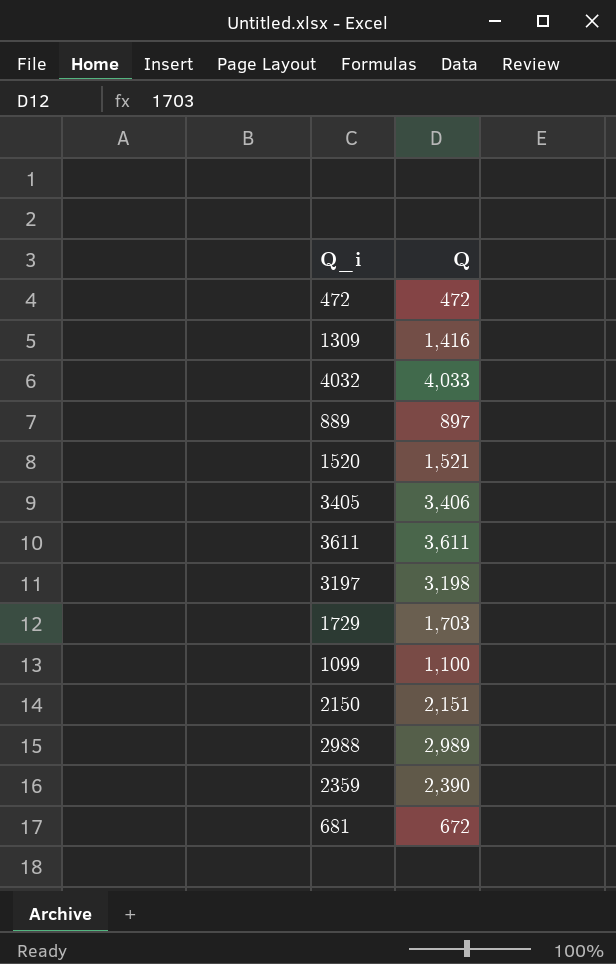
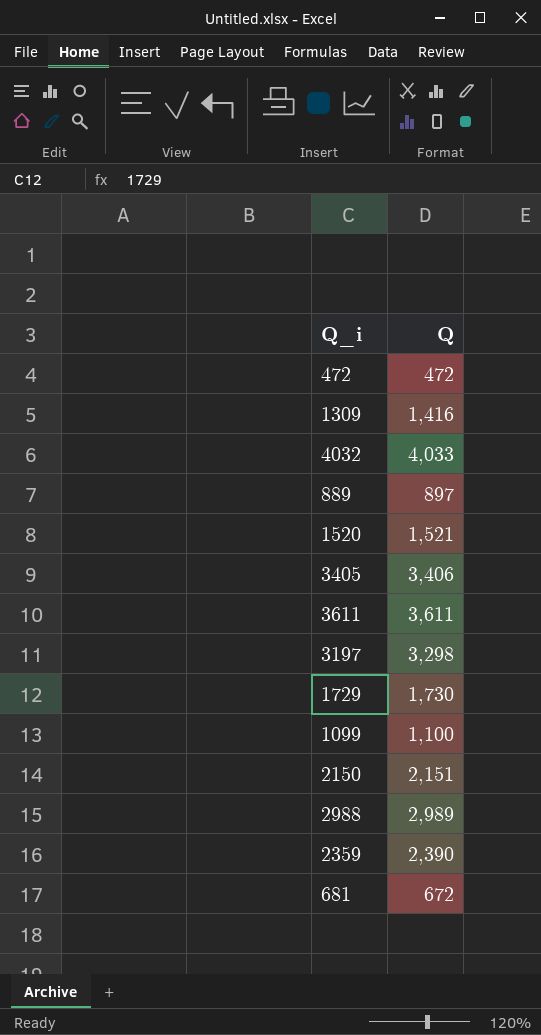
3197 | Q: 3,198 -> 3,298
1729 | Q: 1,703 -> 1,730

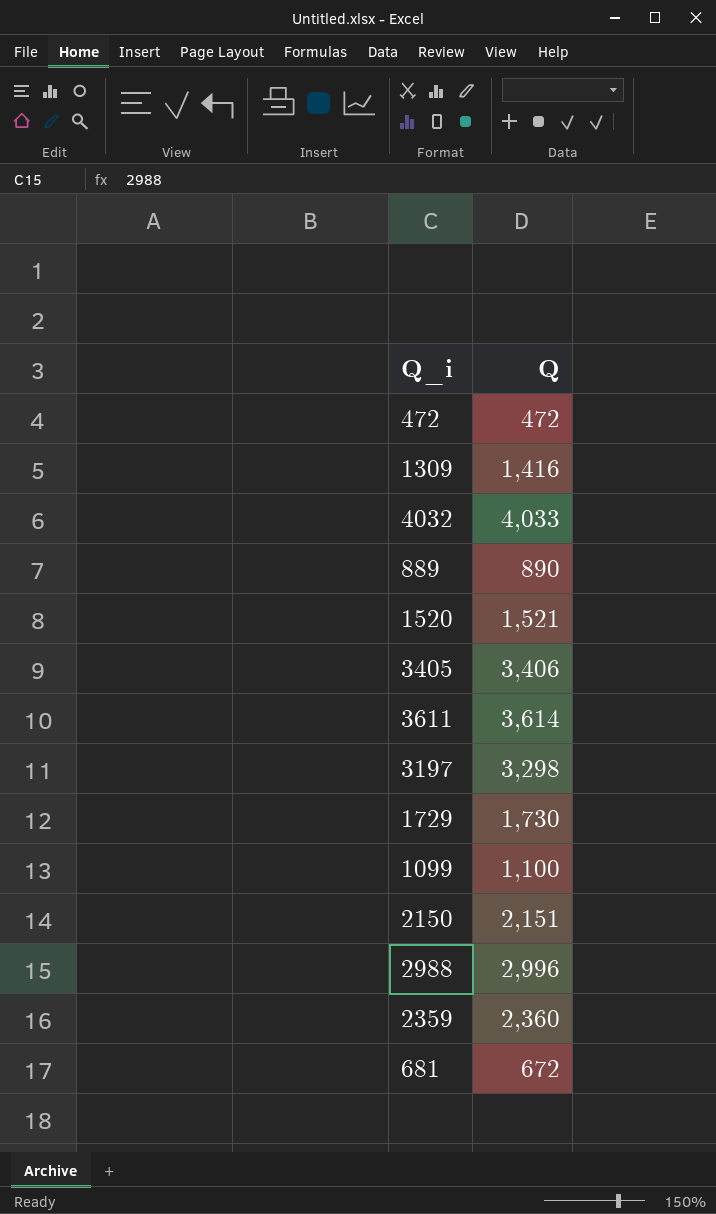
889 | Q: 897 -> 890
3611 | Q: 3,611 -> 3,614
2988 | Q: 2,989 -> 2,996
2359 | Q: 2,390 -> 2,360

